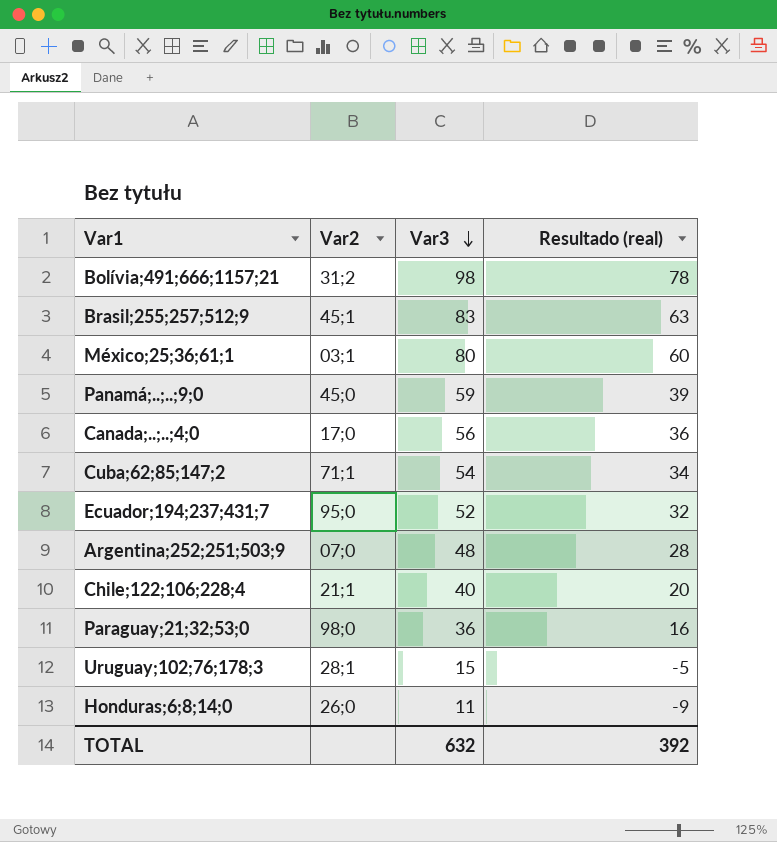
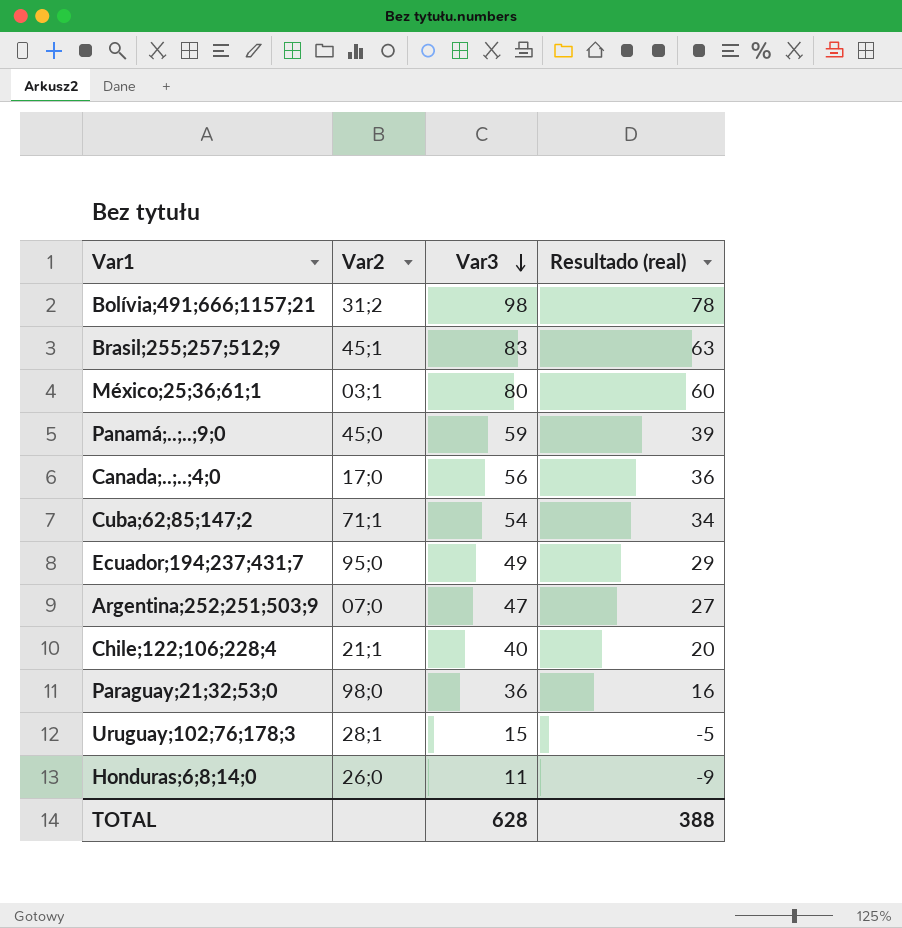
Ecuador;194;237;431;7 | Var3: 52 -> 49
Ecuador;194;237;431;7 | Resultado (real): 32 -> 29
Argentina;252;251;503;9 | Var3: 48 -> 47
Argentina;252;251;503;9 | Resultado (real): 28 -> 27
TOTAL | Var3: 632 -> 628
TOTAL | Resultado (real): 392 -> 388

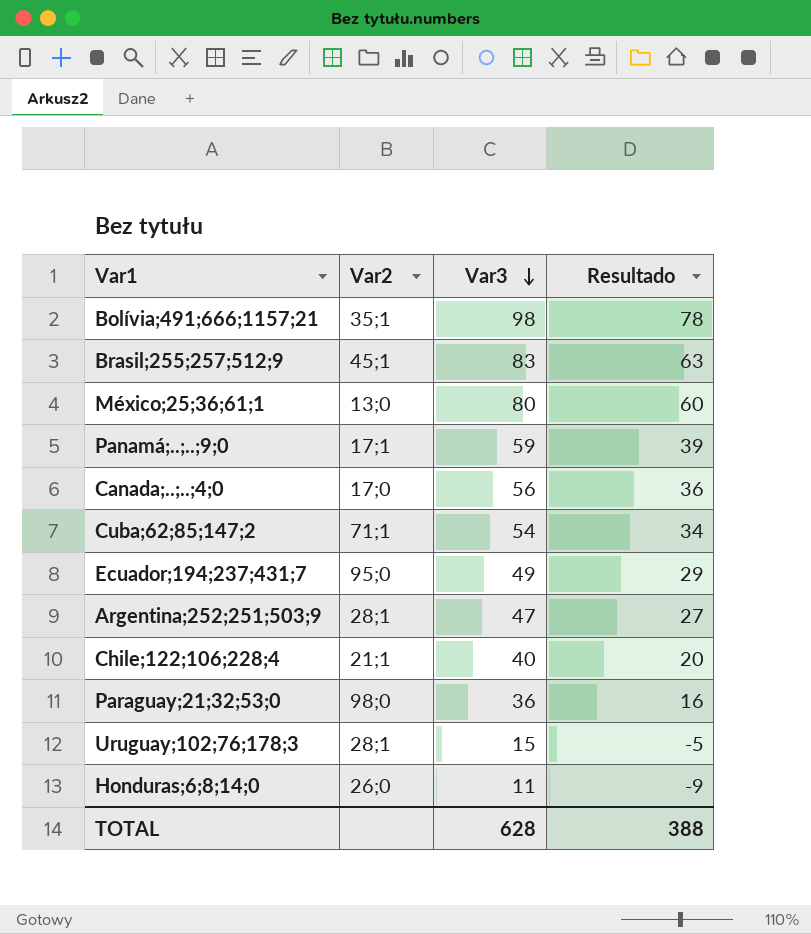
column name: Resultado (real) -> Resultado
Bolívia;491;666;1157;21 | Var2: 31;2 -> 35;1
México;25;36;61;1 | Var2: 03;1 -> 13;0
Panamá;..;..;9;0 | Var2: 45;0 -> 17;1
Argentina;252;251;503;9 | Var2: 07;0 -> 28;1

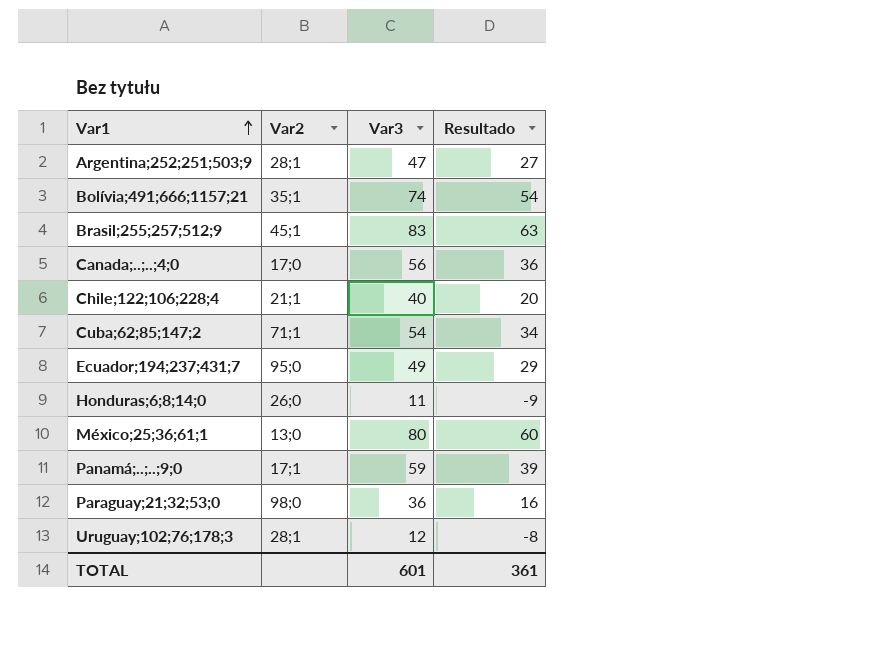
row order: Var3 descending -> Var1 ascending
Bolívia;491;666;1157;21 | Var3: 98 -> 74
Bolívia;491;666;1157;21 | Resultado: 78 -> 54
Uruguay;102;76;178;3 | Var3: 15 -> 12
Uruguay;102;76;178;3 | Resultado: -5 -> -8
TOTAL | Var3: 628 -> 601
TOTAL | Resultado: 388 -> 361

